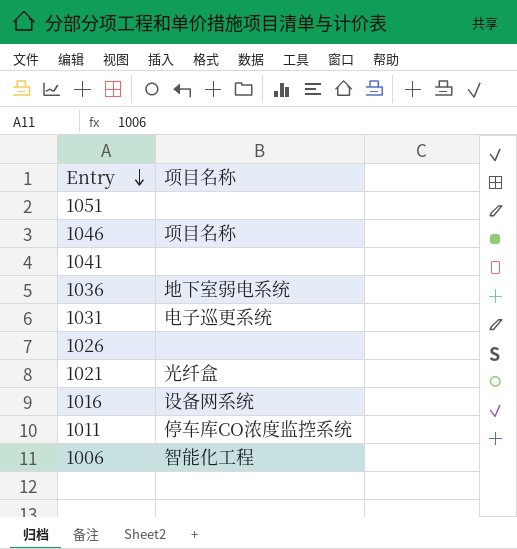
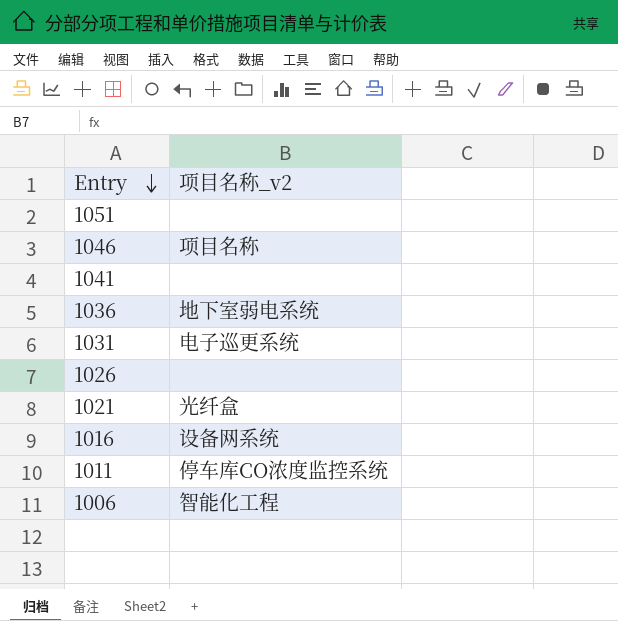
column name: 项目名称 -> 项目名称_v2

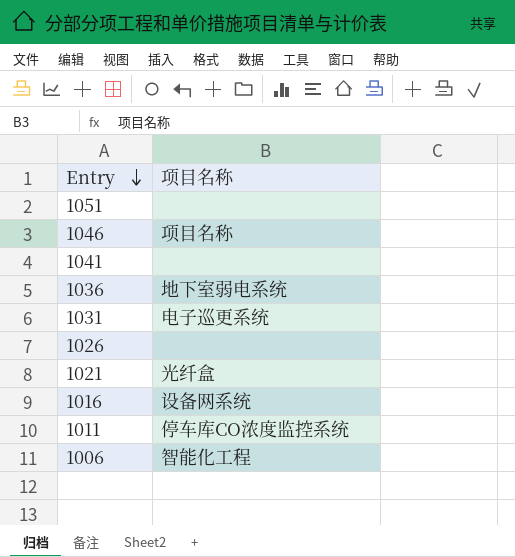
column name: 项目名称_v2 -> 项目名称

